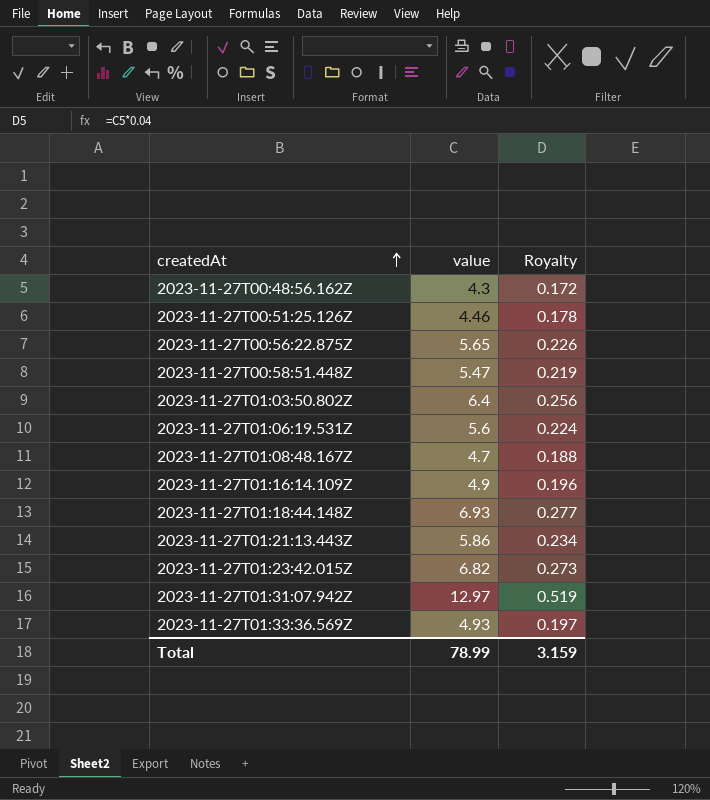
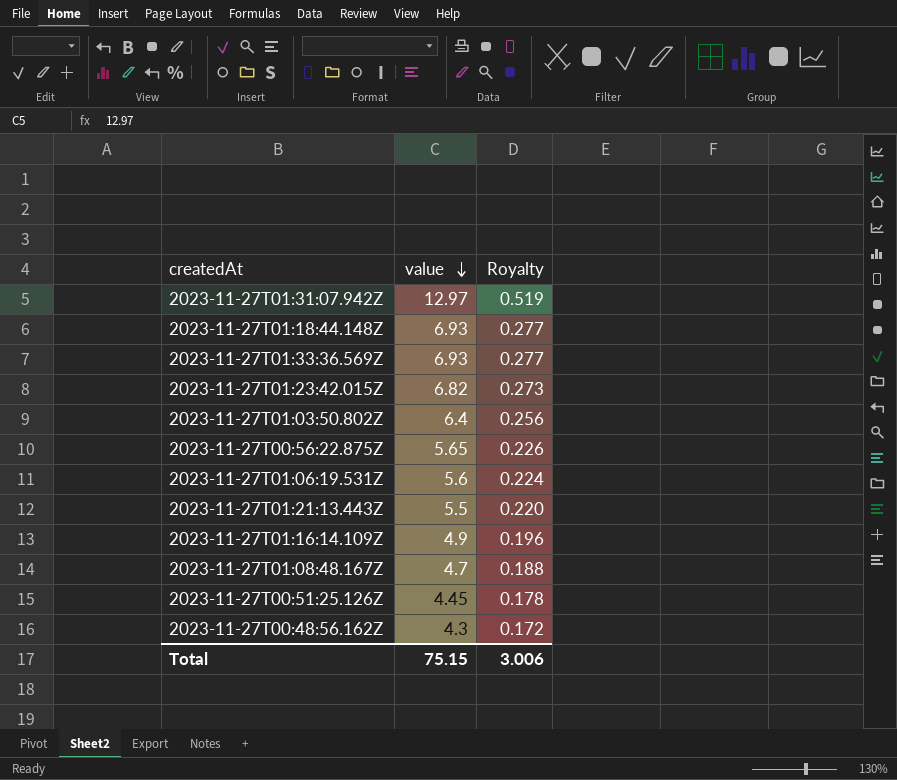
row order: createdAt ascending -> value descending
row 2023-11-27T00:58:51.448Z: 5.47 | 0.219 -> none
2023-11-27T01:33:36.569Z | value: 4.93 -> 6.93
2023-11-27T01:33:36.569Z | Royalty: 0.197 -> 0.277
2023-11-27T01:21:13.443Z | value: 5.86 -> 5.5
2023-11-27T01:21:13.443Z | Royalty: 0.234 -> 0.220
2023-11-27T00:51:25.126Z | value: 4.46 -> 4.45
Total | value: 78.99 -> 75.15
Total | Royalty: 3.159 -> 3.006

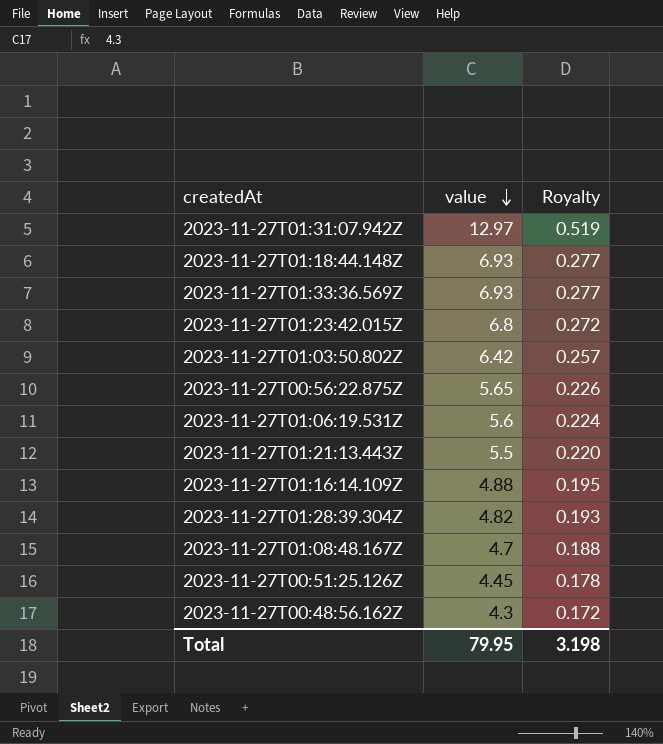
2023-11-27T01:23:42.015Z | value: 6.82 -> 6.8
2023-11-27T01:23:42.015Z | Royalty: 0.273 -> 0.272
2023-11-27T01:03:50.802Z | value: 6.4 -> 6.42
2023-11-27T01:03:50.802Z | Royalty: 0.256 -> 0.257
2023-11-27T01:16:14.109Z | value: 4.9 -> 4.88
2023-11-27T01:16:14.109Z | Royalty: 0.196 -> 0.195
row 2023-11-27T01:28:39.304Z: none -> 4.82 | 0.193
Total | value: 75.15 -> 79.95
Total | Royalty: 3.006 -> 3.198

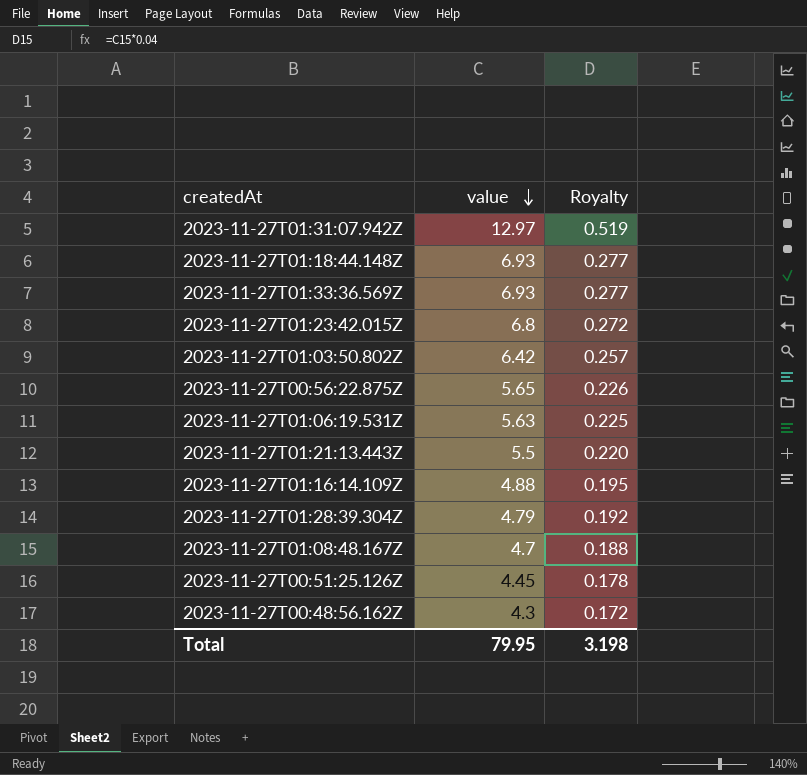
2023-11-27T01:06:19.531Z | value: 5.6 -> 5.63
2023-11-27T01:06:19.531Z | Royalty: 0.224 -> 0.225
2023-11-27T01:28:39.304Z | value: 4.82 -> 4.79
2023-11-27T01:28:39.304Z | Royalty: 0.193 -> 0.192

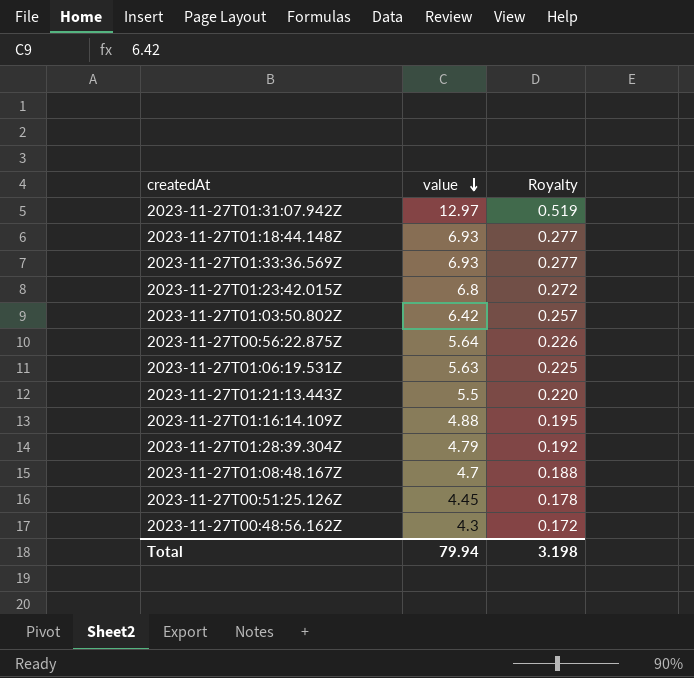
2023-11-27T00:56:22.875Z | value: 5.65 -> 5.64
Total | value: 79.95 -> 79.94

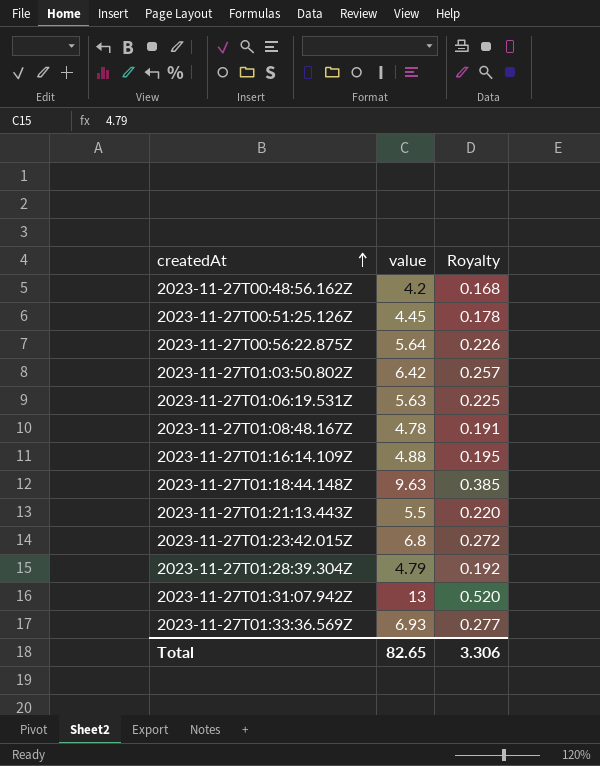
row order: value descending -> createdAt ascending
2023-11-27T00:48:56.162Z | value: 4.3 -> 4.2
2023-11-27T00:48:56.162Z | Royalty: 0.172 -> 0.168
2023-11-27T01:08:48.167Z | value: 4.7 -> 4.78
2023-11-27T01:08:48.167Z | Royalty: 0.188 -> 0.191
2023-11-27T01:18:44.148Z | value: 6.93 -> 9.63
2023-11-27T01:18:44.148Z | Royalty: 0.277 -> 0.385
2023-11-27T01:31:07.942Z | value: 12.97 -> 13
2023-11-27T01:31:07.942Z | Royalty: 0.519 -> 0.520
Total | value: 79.94 -> 82.65
Total | Royalty: 3.198 -> 3.306

